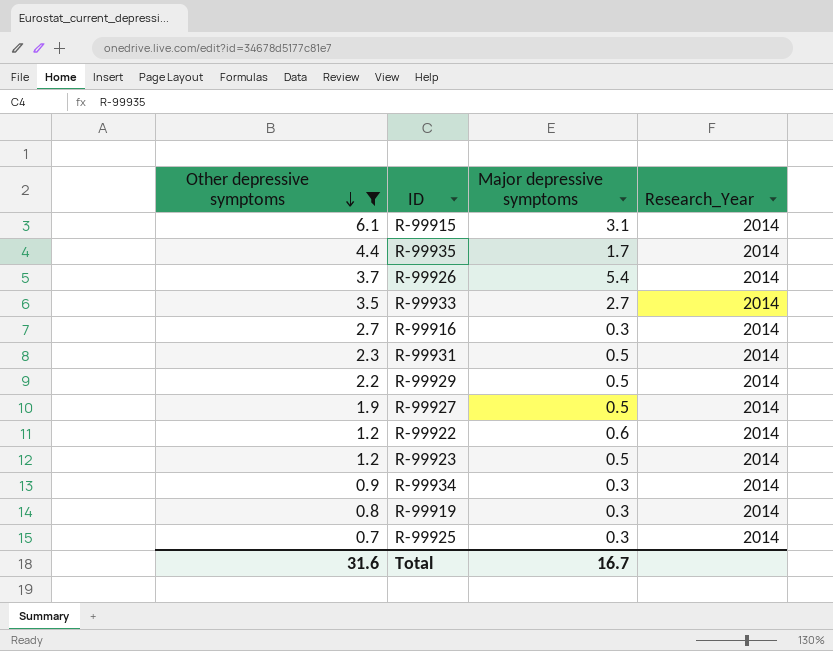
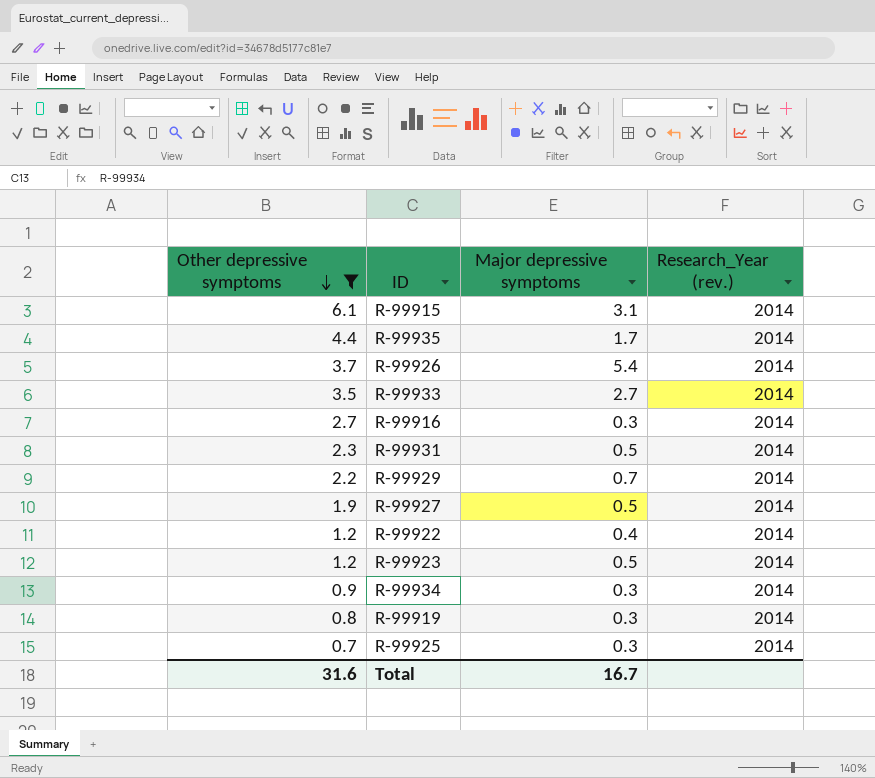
column name: Research_Year -> Research_Year (rev.)
R-99929 | Major depressive symptoms: 0.5 -> 0.7
R-99922 | Major depressive symptoms: 0.6 -> 0.4

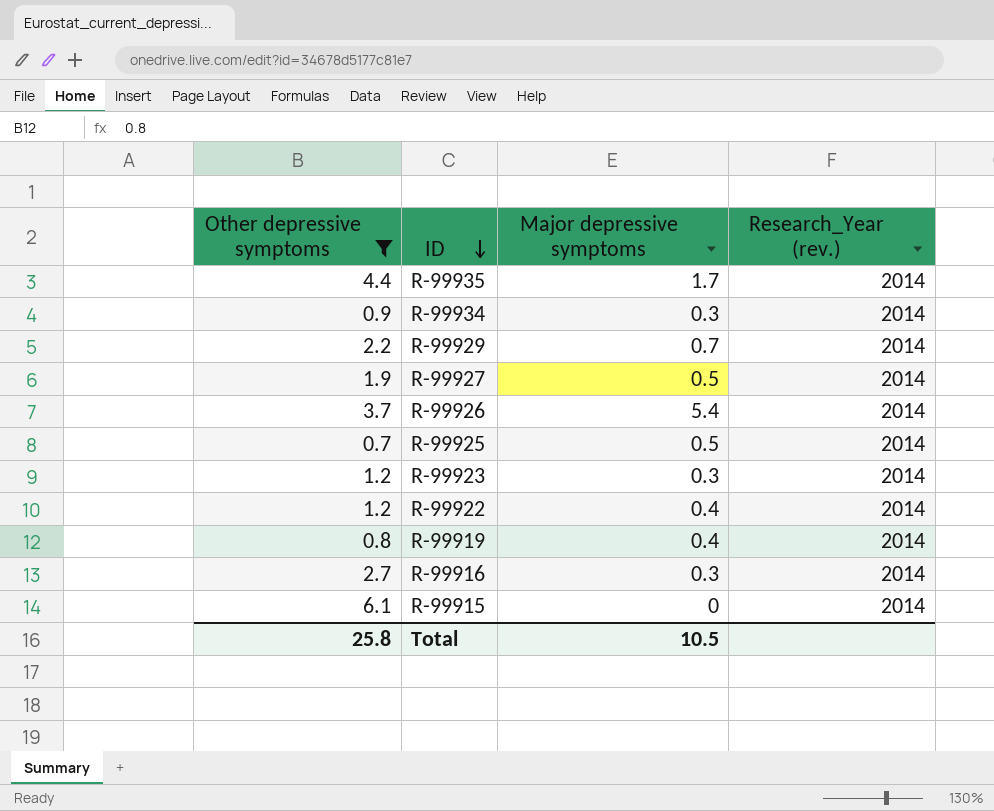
row order: Other depressive symptoms descending -> ID descending
row R-99933: 3.5 | 2.7 | 2014 -> none
row R-99931: 2.3 | 0.5 | 2014 -> none
R-99925 | Major depressive symptoms: 0.3 -> 0.5
R-99923 | Major depressive symptoms: 0.5 -> 0.3
R-99919 | Major depressive symptoms: 0.3 -> 0.4
R-99915 | Major depressive symptoms: 3.1 -> 0
Total | Other depressive symptoms: 31.6 -> 25.8
Total | Major depressive symptoms: 16.7 -> 10.5

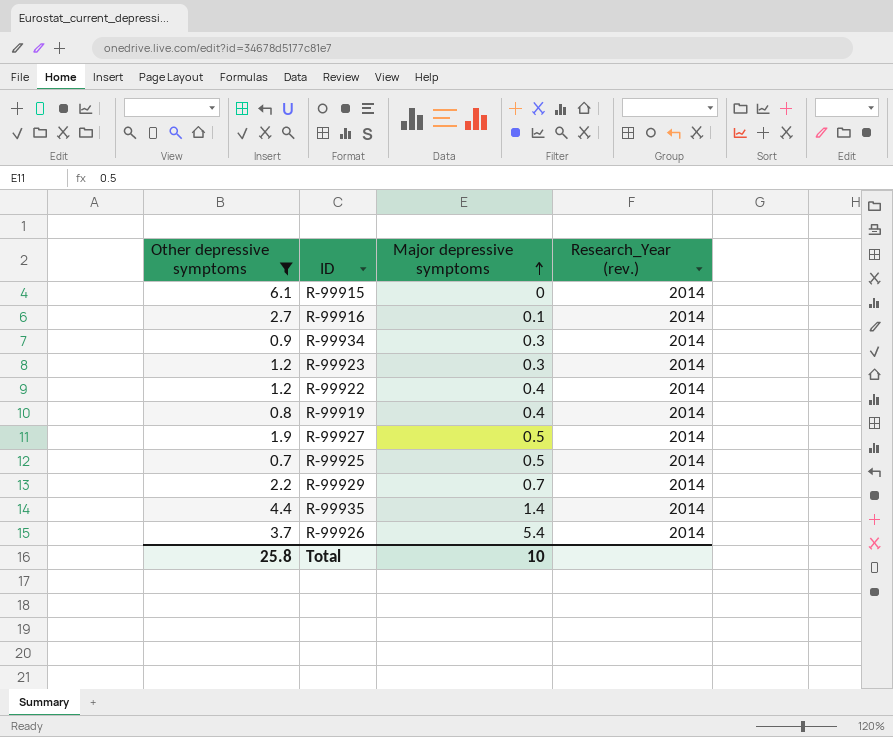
row order: ID descending -> Major depressive symptoms ascending
R-99916 | Major depressive symptoms: 0.3 -> 0.1
R-99935 | Major depressive symptoms: 1.7 -> 1.4
Total | Major depressive symptoms: 10.5 -> 10

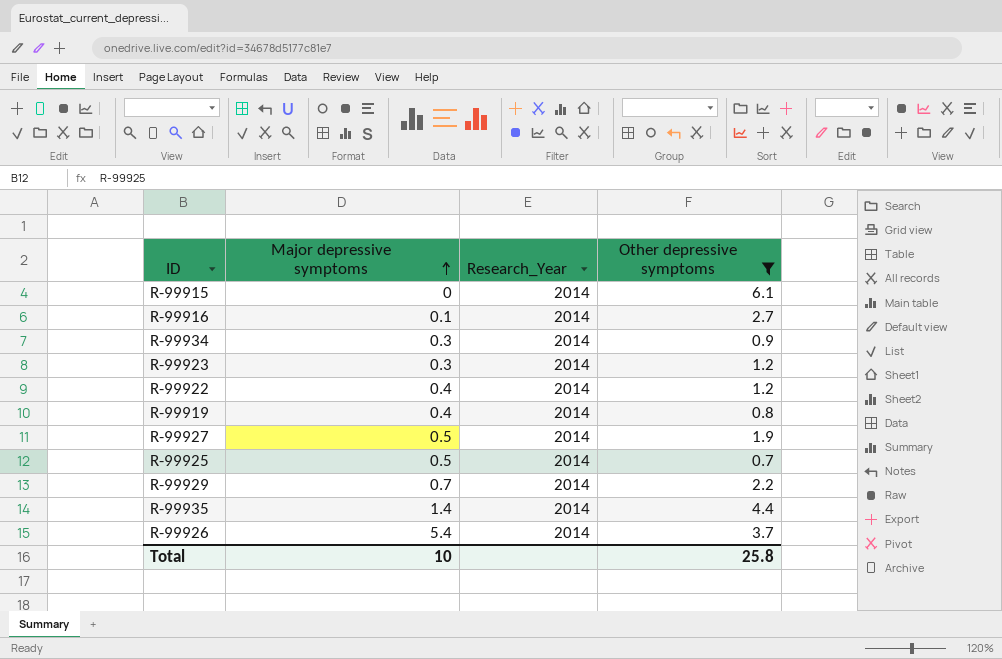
column name: Research_Year (rev.) -> Research_Year
column Other depressive symptoms | position: 1 -> 4

